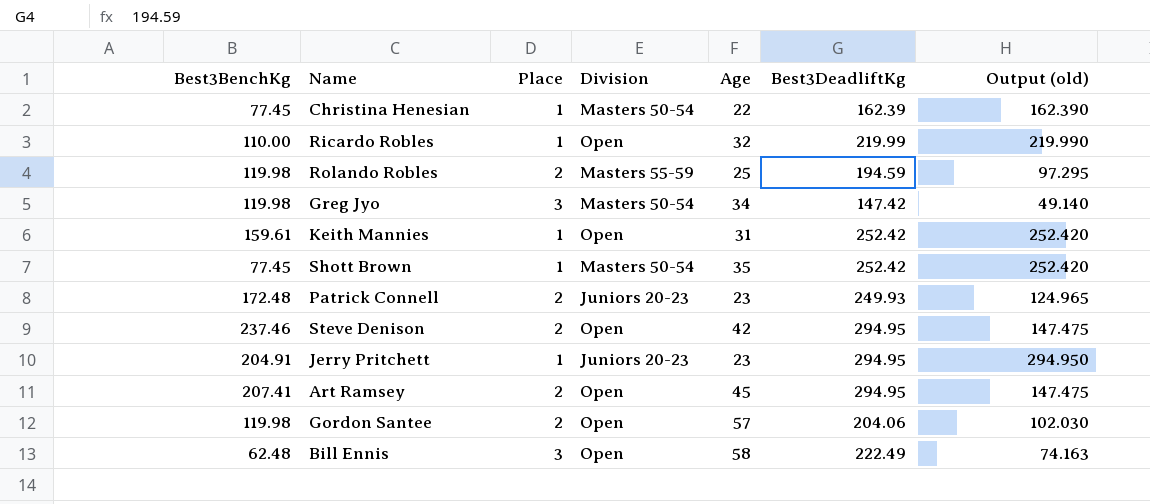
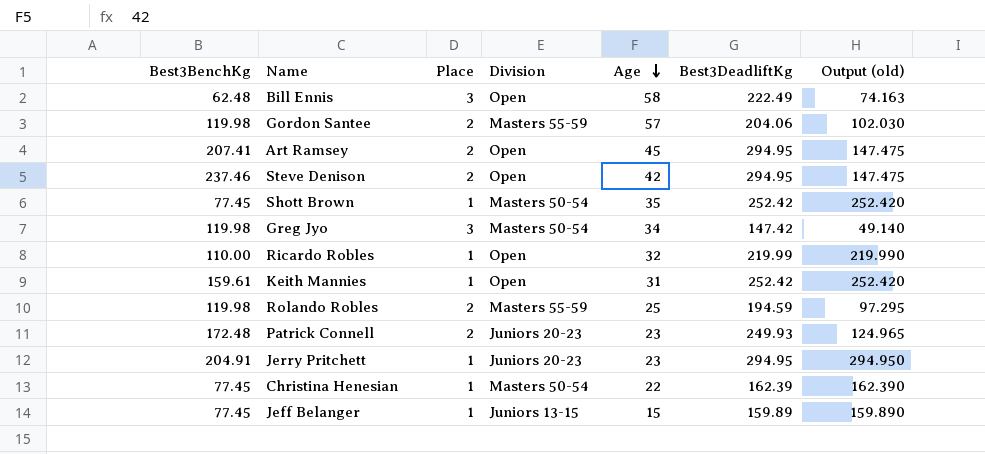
row order: none -> Age descending
Gordon Santee | Division: Open -> Masters 55-59
row Jeff Belanger: none -> 77.45 | 1 | Juniors 13-15 | 15 | 159.89 | 159.890

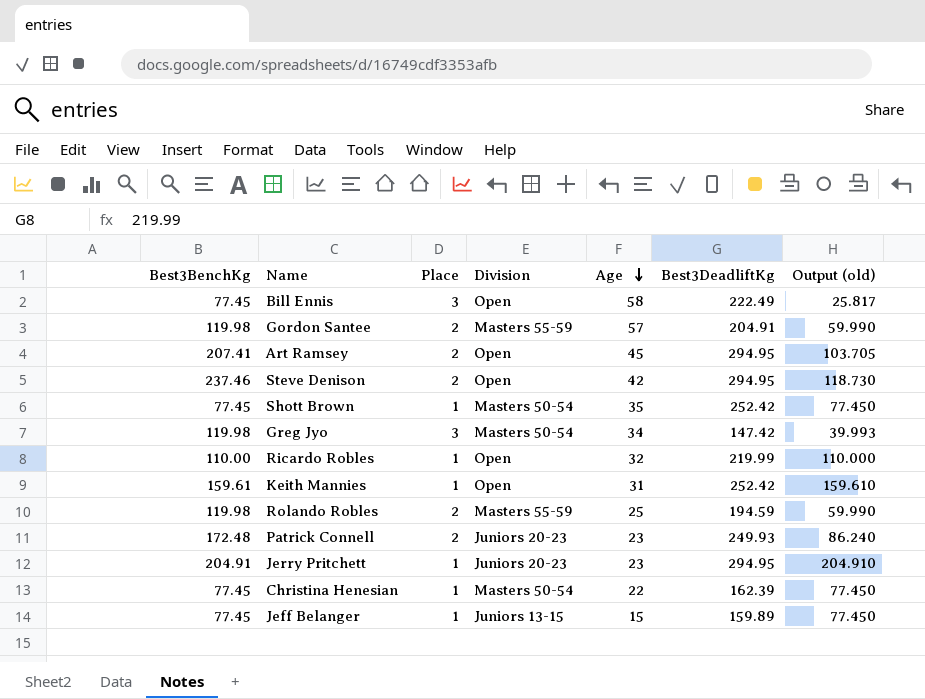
column Output (old) | formula: [Best3DeadliftKg] / [Place] -> [Best3BenchKg] / [Place]
Bill Ennis | Best3BenchKg: 62.48 -> 77.45
Gordon Santee | Best3DeadliftKg: 204.06 -> 204.91

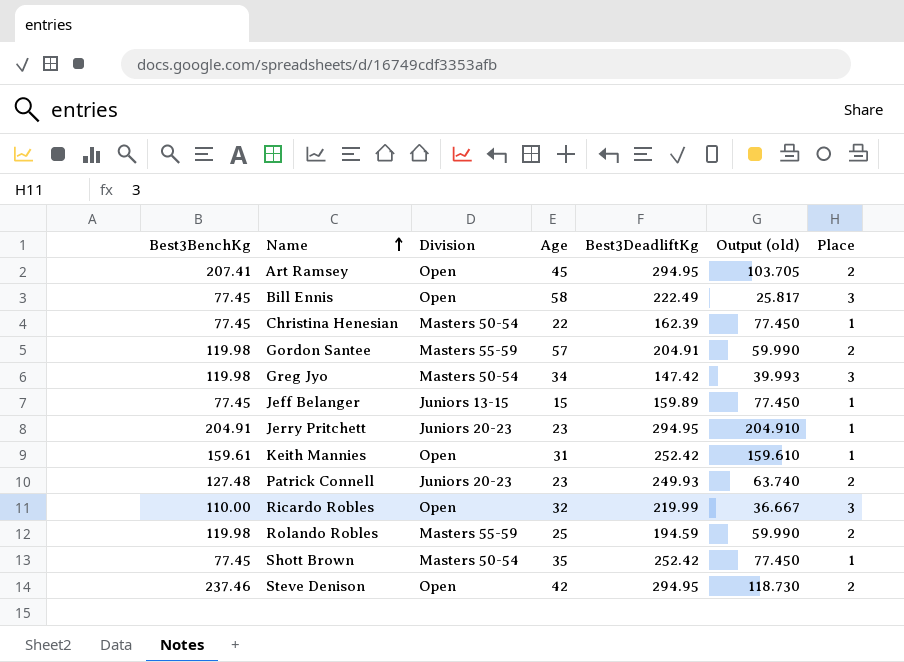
row order: Age descending -> Name ascending
column Place | position: 3 -> 7
Patrick Connell | Best3BenchKg: 172.48 -> 127.48
Patrick Connell | Output (old): 86.240 -> 63.740
Ricardo Robles | Output (old): 110.000 -> 36.667
Ricardo Robles | Place: 1 -> 3

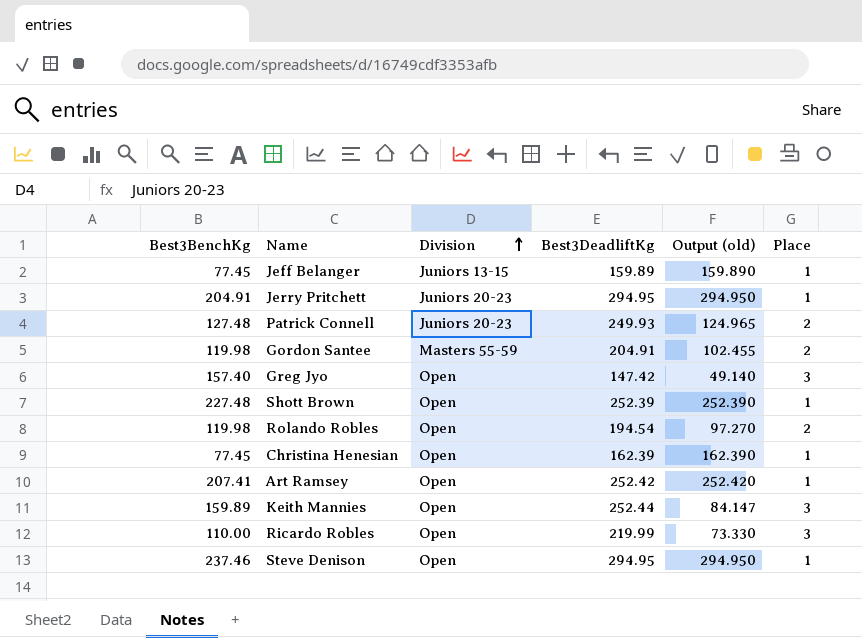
row order: Name ascending -> Division ascending
column Age | position: 4 -> none
column Output (old) | formula: [Best3BenchKg] / [Place] -> [Best3DeadliftKg] / [Place]
row Bill Ennis: 77.45 | Open | 58 | 222.49 | 25.817 | 3 -> none
Greg Jyo | Best3BenchKg: 119.98 -> 157.40
Greg Jyo | Division: Masters 50-54 -> Open
Shott Brown | Best3BenchKg: 77.45 -> 227.48
Shott Brown | Division: Masters 50-54 -> Open
Shott Brown | Best3DeadliftKg: 252.42 -> 252.39
Rolando Robles | Division: Masters 55-59 -> Open
Rolando Robles | Best3DeadliftKg: 194.59 -> 194.54
Christina Henesian | Division: Masters 50-54 -> Open
Art Ramsey | Best3DeadliftKg: 294.95 -> 252.42
Art Ramsey | Place: 2 -> 1
Keith Mannies | Best3BenchKg: 159.61 -> 159.89
Keith Mannies | Best3DeadliftKg: 252.42 -> 252.44
Keith Mannies | Place: 1 -> 3
Steve Denison | Place: 2 -> 1

